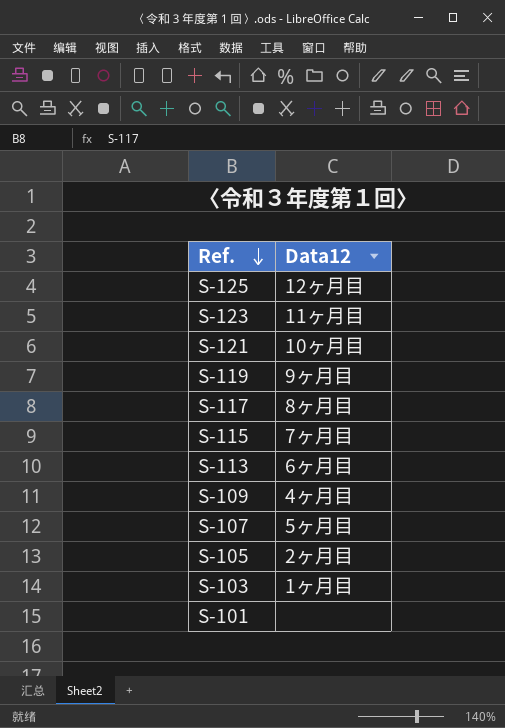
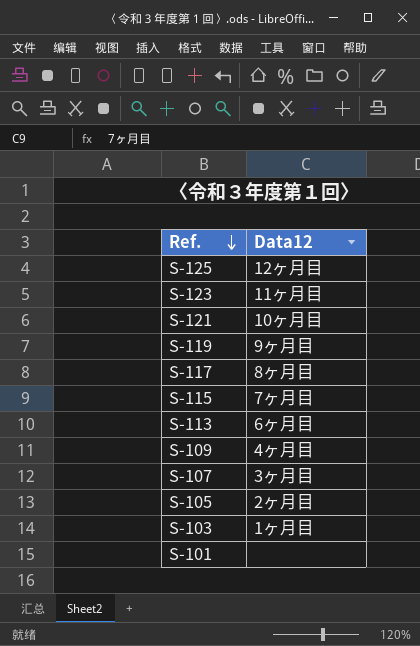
S-107 | Data12: 5ヶ月目 -> 3ヶ月目

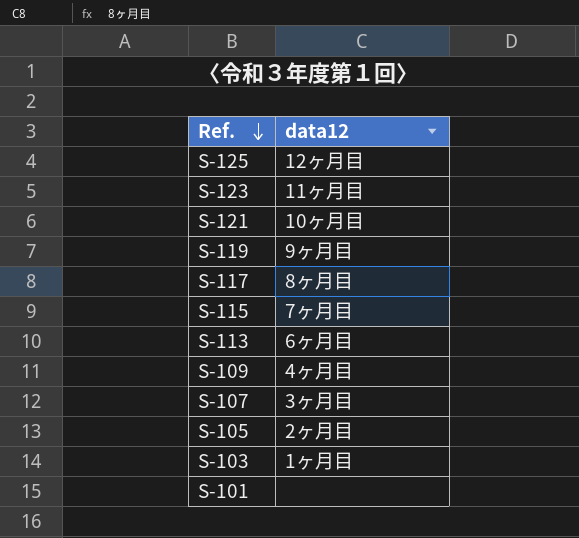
column name: Data12 -> data12

